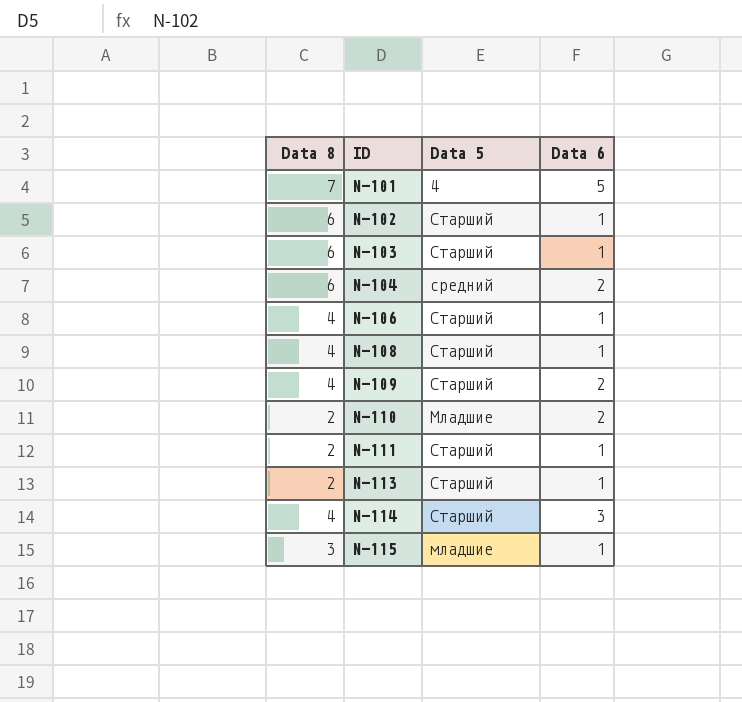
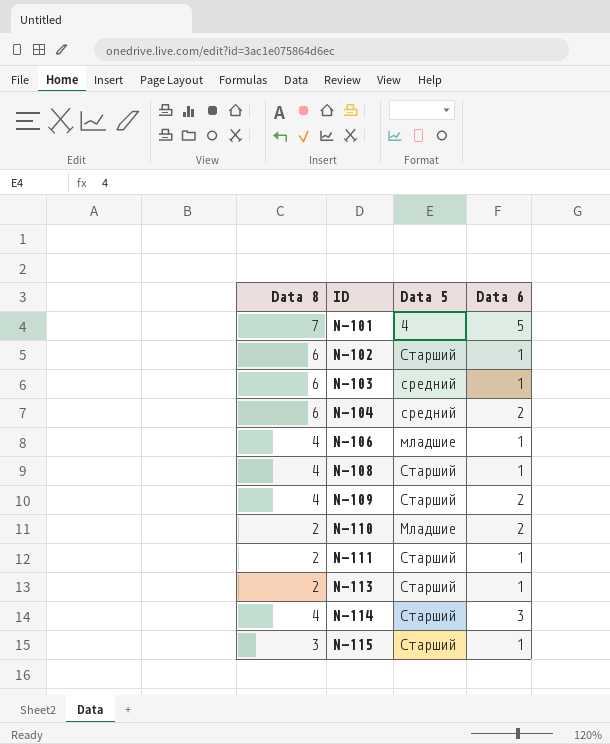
N-103 | Data 5: Старший -> средний
N-106 | Data 5: Старший -> младшие
N-115 | Data 5: младшие -> Старший

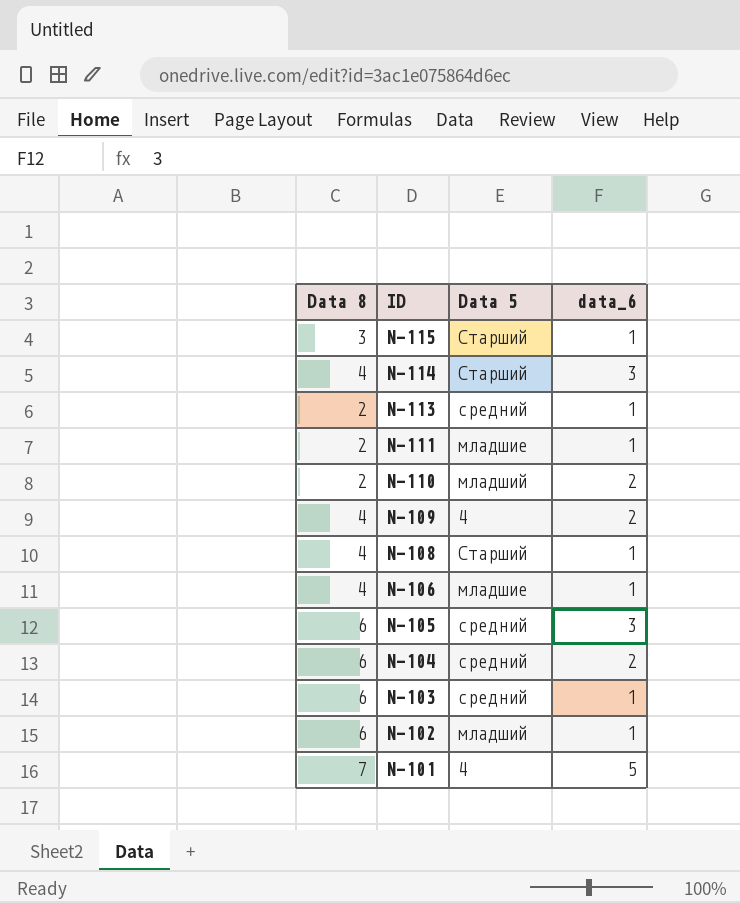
row order: ID ascending -> ID descending
column name: Data 6 -> data_6
N-113 | Data 5: Старший -> средний
N-111 | Data 5: Старший -> младшие
N-110 | Data 5: Младшие -> младший
N-109 | Data 5: Старший -> 4
row N-105: none -> 6 | средний | 3
N-102 | Data 5: Старший -> младший

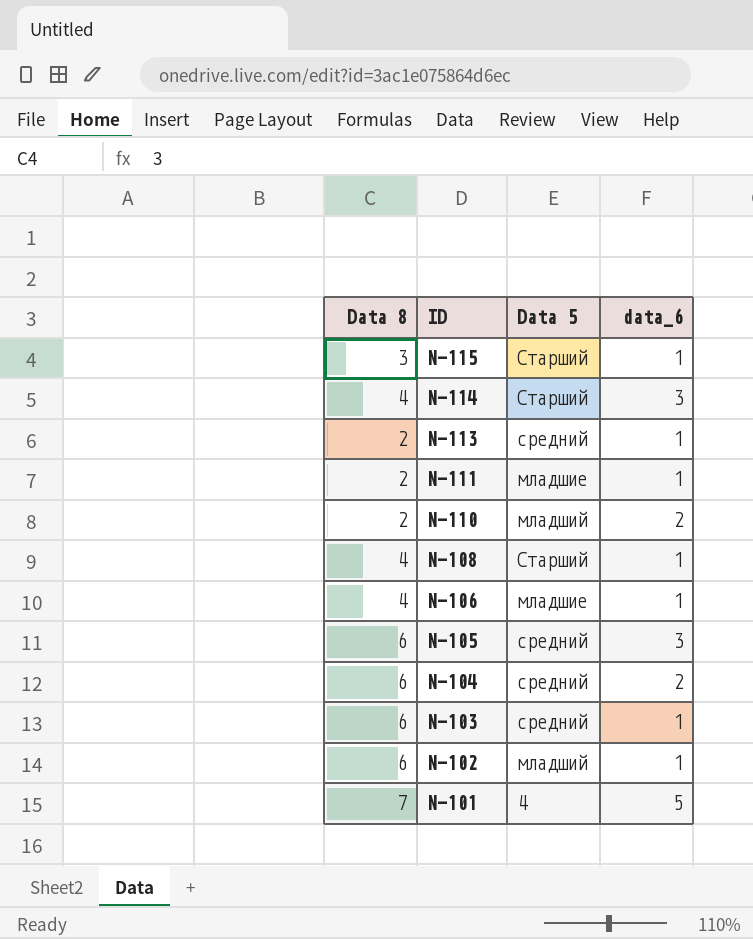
row N-109: 4 | 4 | 2 -> none

